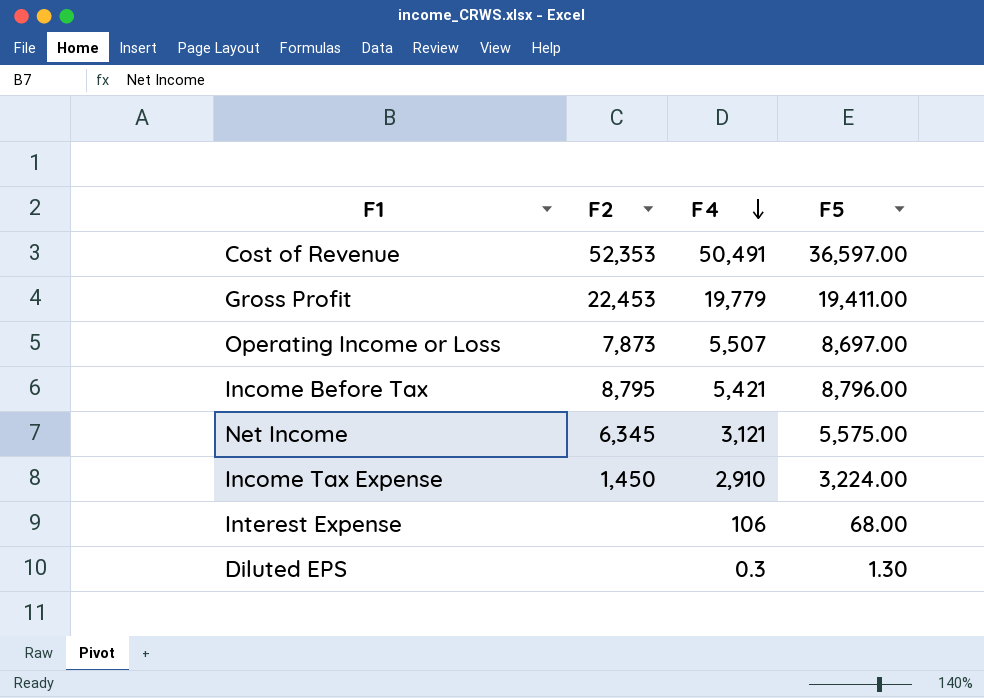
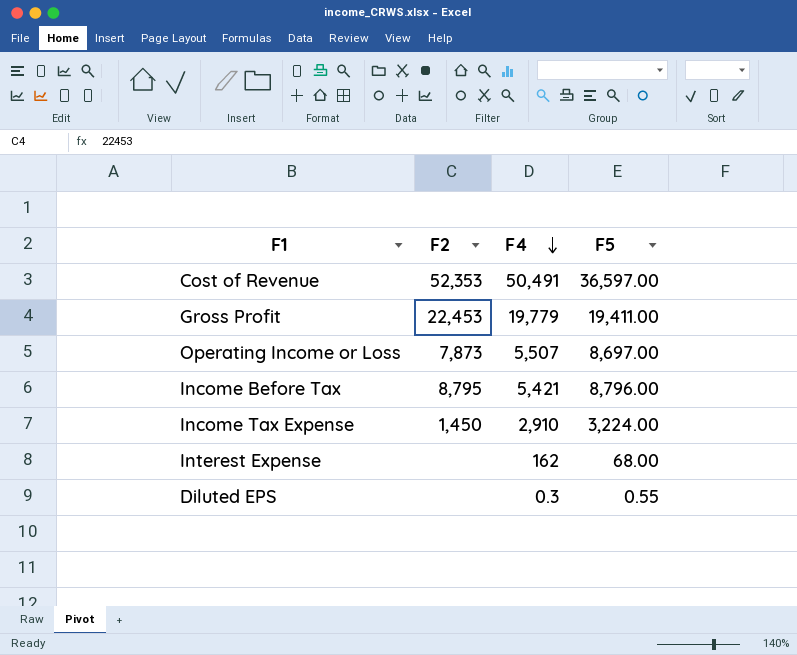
row Net Income: 6,345 | 3,121 | 5,575.00 -> none
Interest Expense | F4: 106 -> 162
Diluted EPS | F5: 1.30 -> 0.55

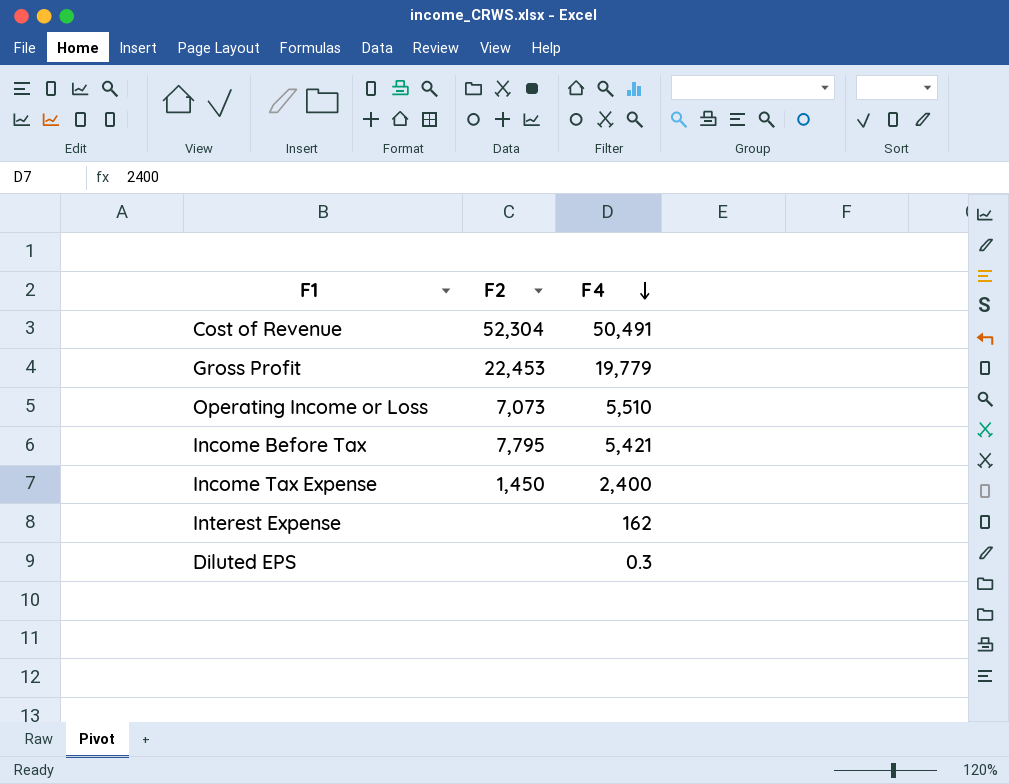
column F5 | position: 4 -> none
Cost of Revenue | F2: 52,353 -> 52,304
Operating Income or Loss | F2: 7,873 -> 7,073
Operating Income or Loss | F4: 5,507 -> 5,510
Income Before Tax | F2: 8,795 -> 7,795
Income Tax Expense | F4: 2,910 -> 2,400

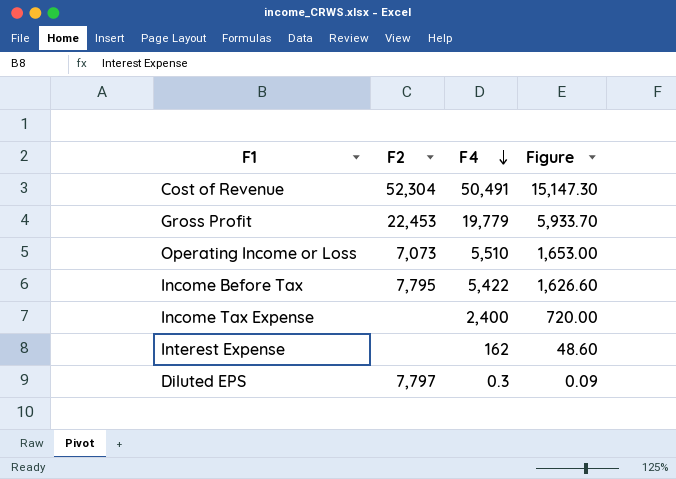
column Figure | formula: none -> [F4] * 0.3
Income Before Tax | F4: 5,421 -> 5,422
Income Tax Expense | F2: 1,450 -> none
Diluted EPS | F2: none -> 7,797

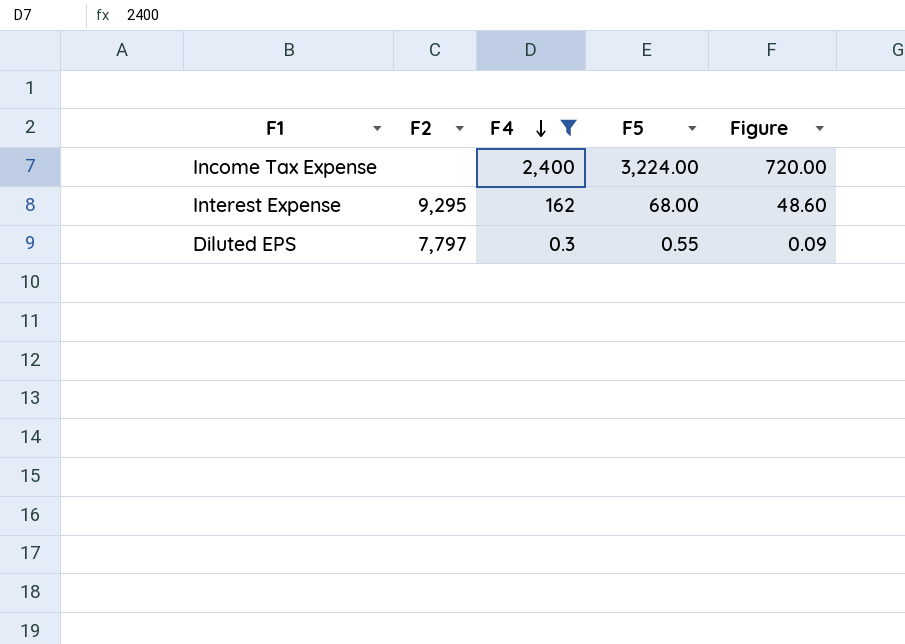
filter: none -> F4 <= 2,400
column F5 | position: none -> 4
Interest Expense | F2: none -> 9,295

